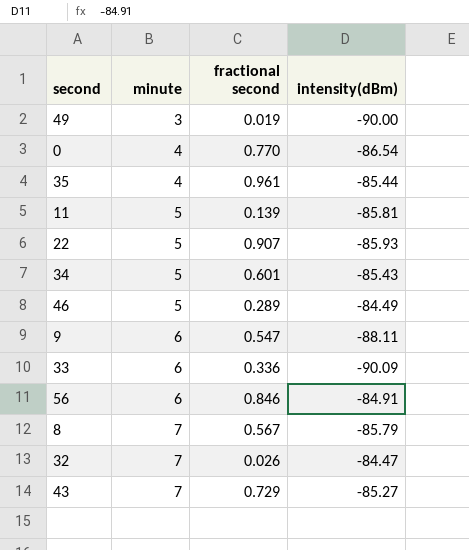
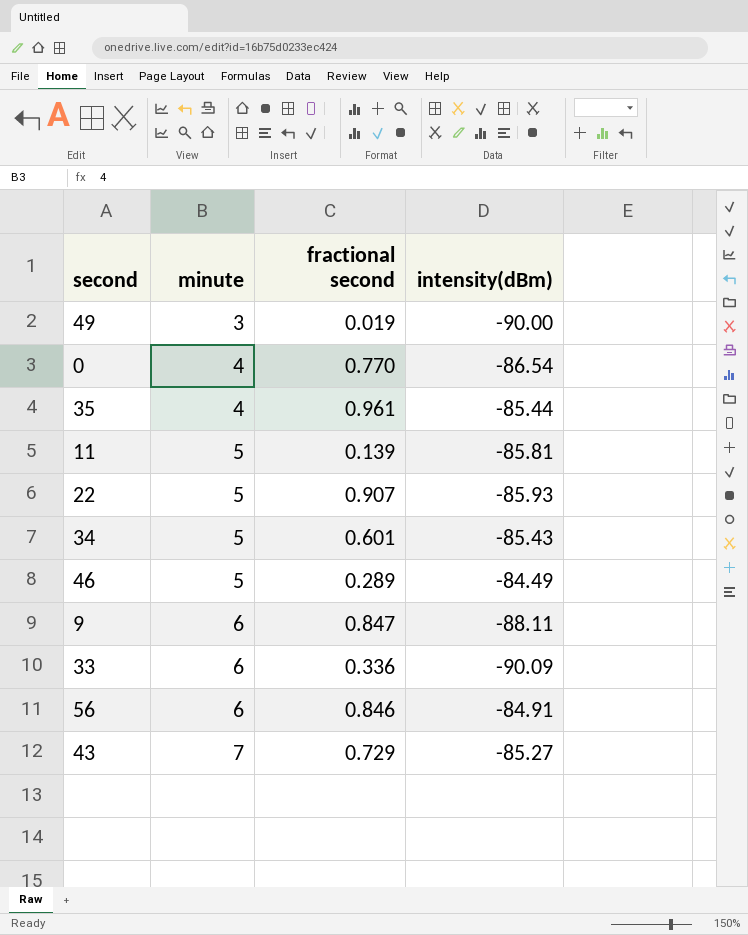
row 8: 7 | 0.567 | -85.79 -> none
row 32: 7 | 0.026 | -84.47 -> none
9 | fractional second: 0.547 -> 0.847

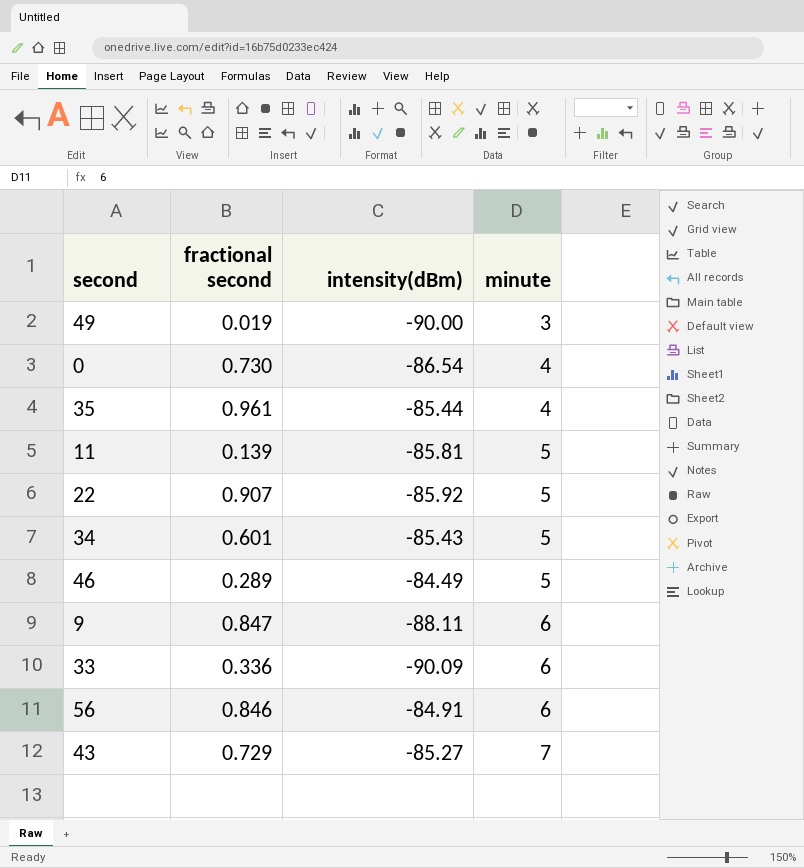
column minute | position: 2 -> 4
0 | fractional second: 0.770 -> 0.730
22 | intensity(dBm): -85.93 -> -85.92

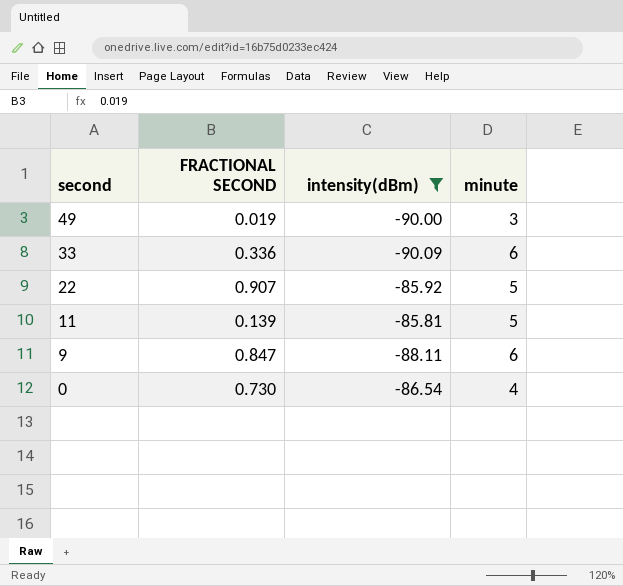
filter: none -> intensity(dBm) <= -85.81
row order: minute ascending -> second descending
column name: fractional second -> FRACTIONAL SECOND

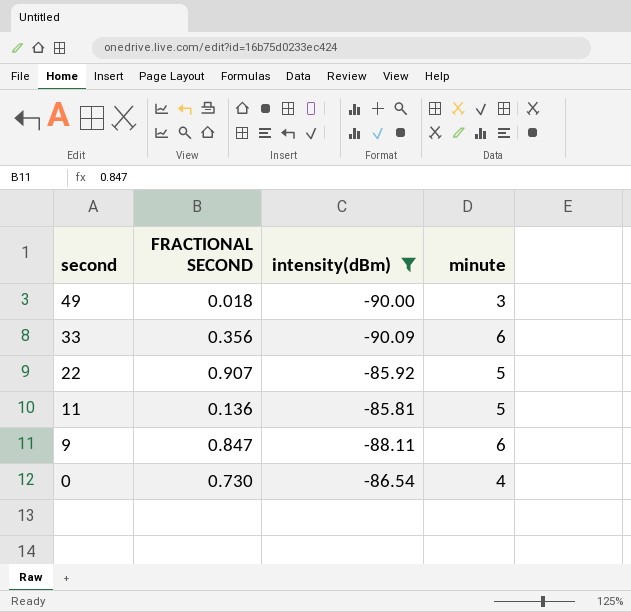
49 | FRACTIONAL SECOND: 0.019 -> 0.018
33 | FRACTIONAL SECOND: 0.336 -> 0.356
11 | FRACTIONAL SECOND: 0.139 -> 0.136

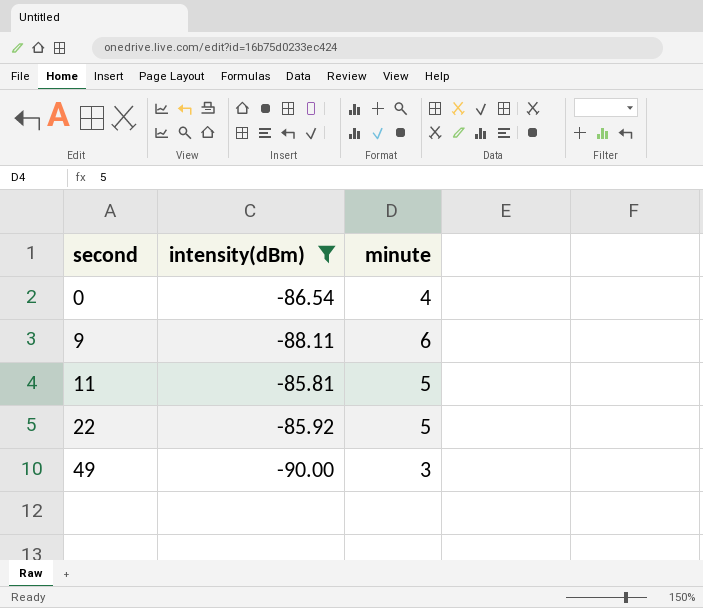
row order: second descending -> second ascending
column FRACTIONAL SECOND | position: 2 -> none
row 33: 0.356 | -90.09 | 6 -> none

